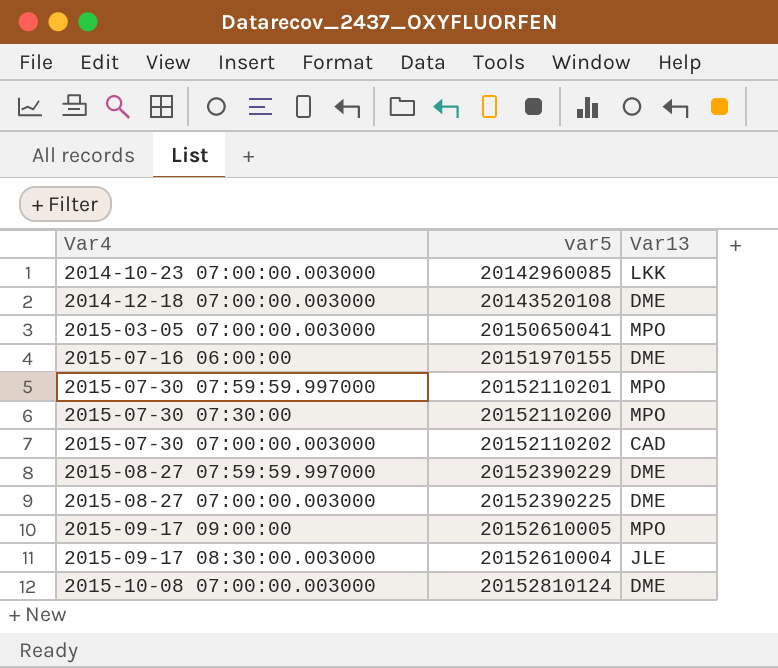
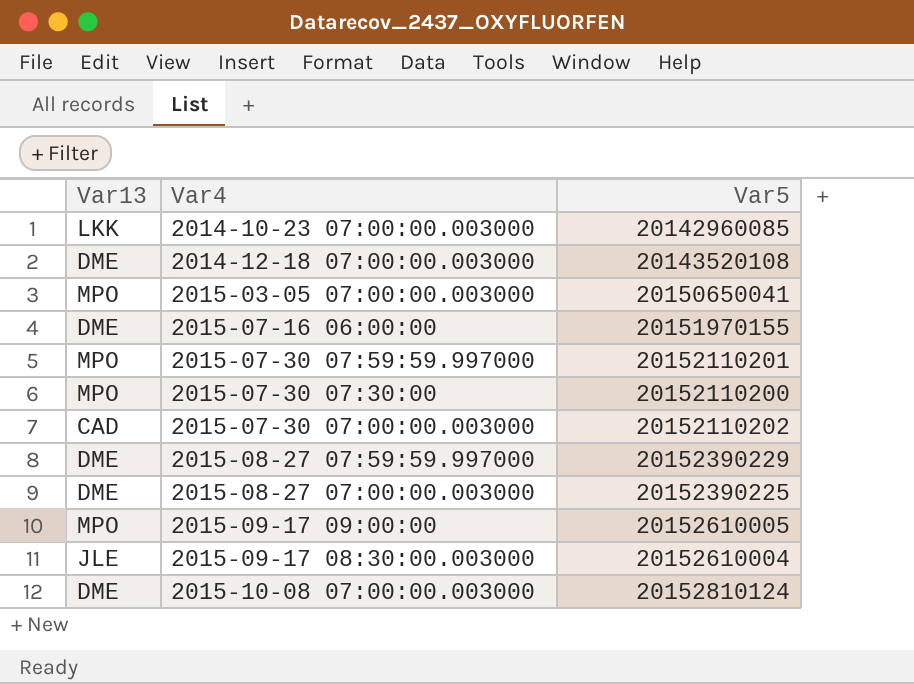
column Var13 | position: 3 -> 1
column name: var5 -> Var5

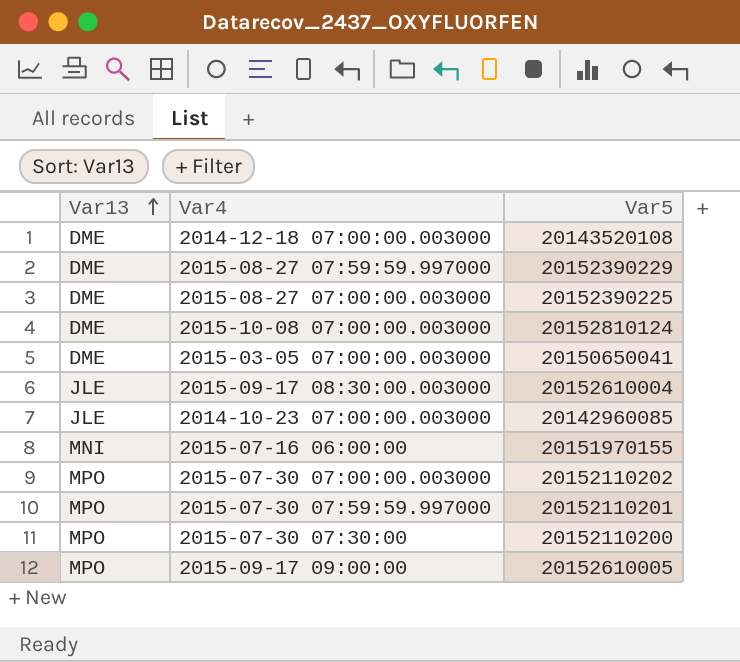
row order: none -> Var13 ascending
2015-03-05 07:00:00.003000 | Var13: MPO -> DME
2014-10-23 07:00:00.003000 | Var13: LKK -> JLE
2015-07-16 06:00:00 | Var13: DME -> MNI
2015-07-30 07:00:00.003000 | Var13: CAD -> MPO

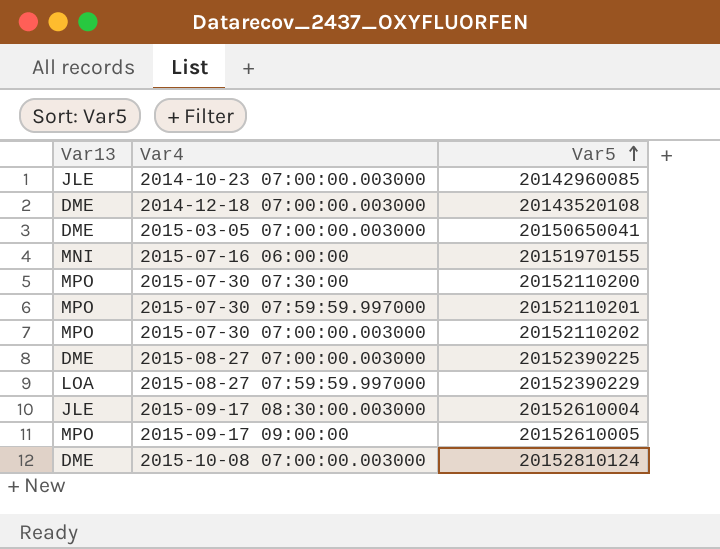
row order: Var13 ascending -> Var5 ascending
2015-08-27 07:59:59.997000 | Var13: DME -> LOA

